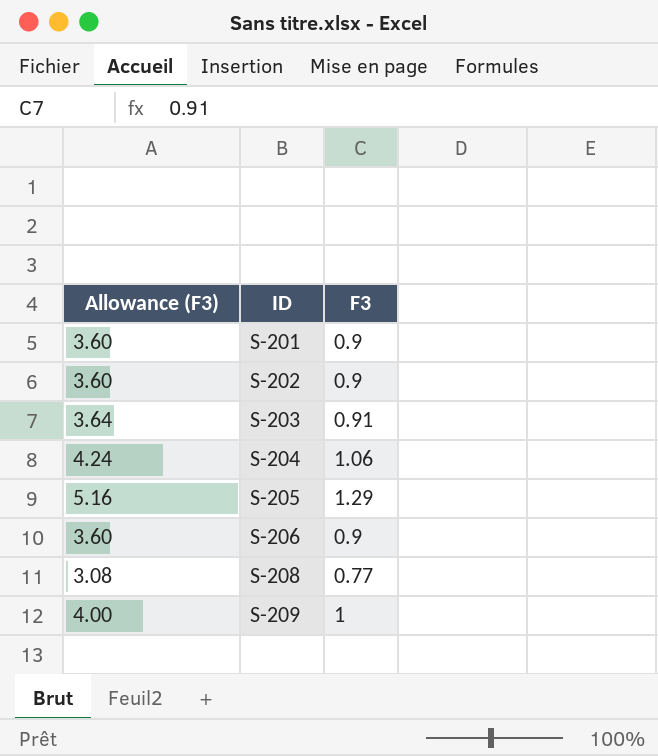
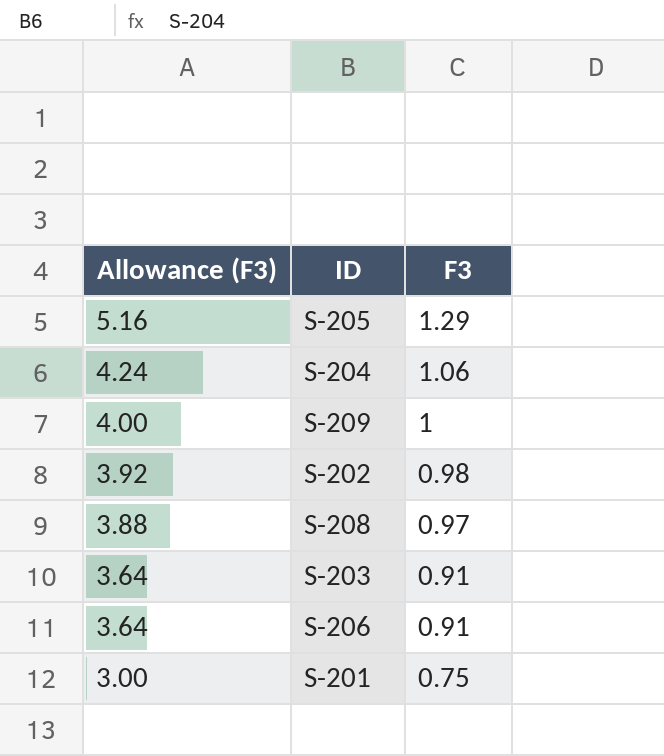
row order: ID ascending -> Allowance (F3) descending
S-202 | Allowance (F3): 3.60 -> 3.92
S-202 | F3: 0.9 -> 0.98
S-208 | Allowance (F3): 3.08 -> 3.88
S-208 | F3: 0.77 -> 0.97
S-206 | Allowance (F3): 3.60 -> 3.64
S-206 | F3: 0.9 -> 0.91
S-201 | Allowance (F3): 3.60 -> 3.00
S-201 | F3: 0.9 -> 0.75

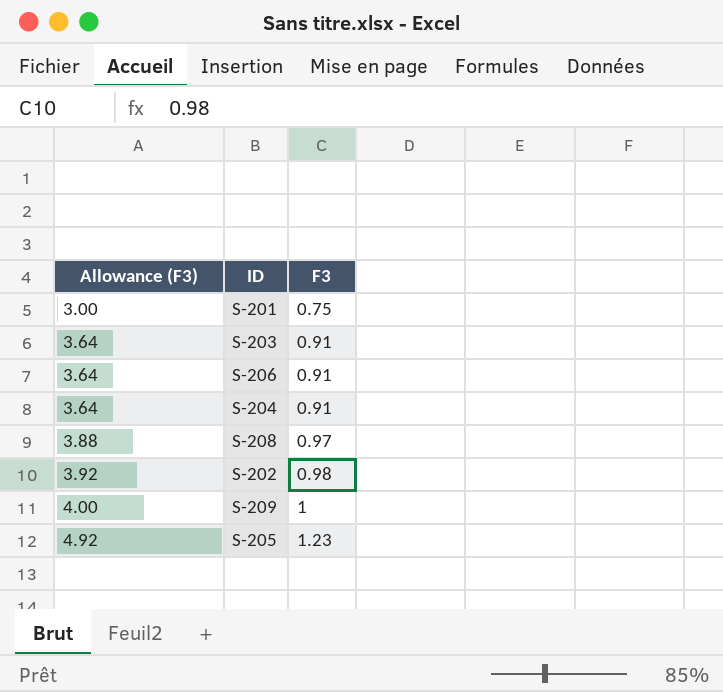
row order: Allowance (F3) descending -> Allowance (F3) ascending
S-204 | Allowance (F3): 4.24 -> 3.64
S-204 | F3: 1.06 -> 0.91
S-205 | Allowance (F3): 5.16 -> 4.92
S-205 | F3: 1.29 -> 1.23

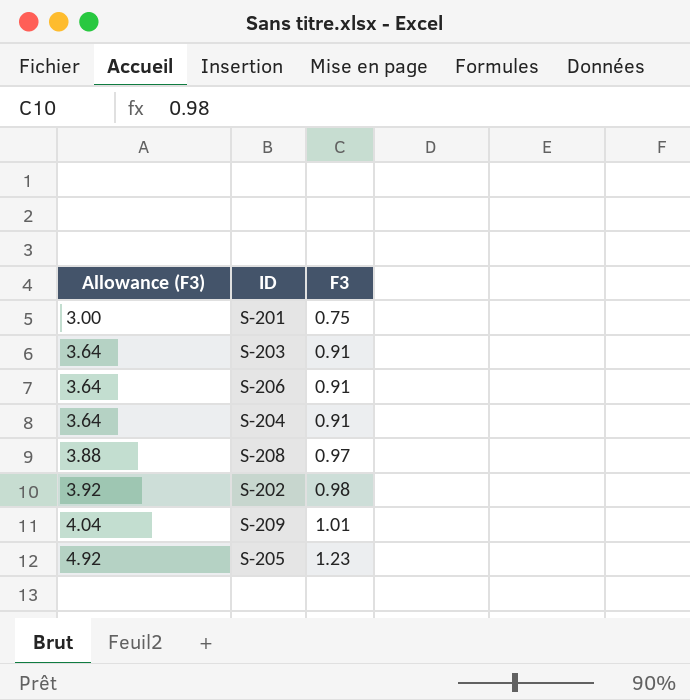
S-209 | Allowance (F3): 4.00 -> 4.04
S-209 | F3: 1 -> 1.01

